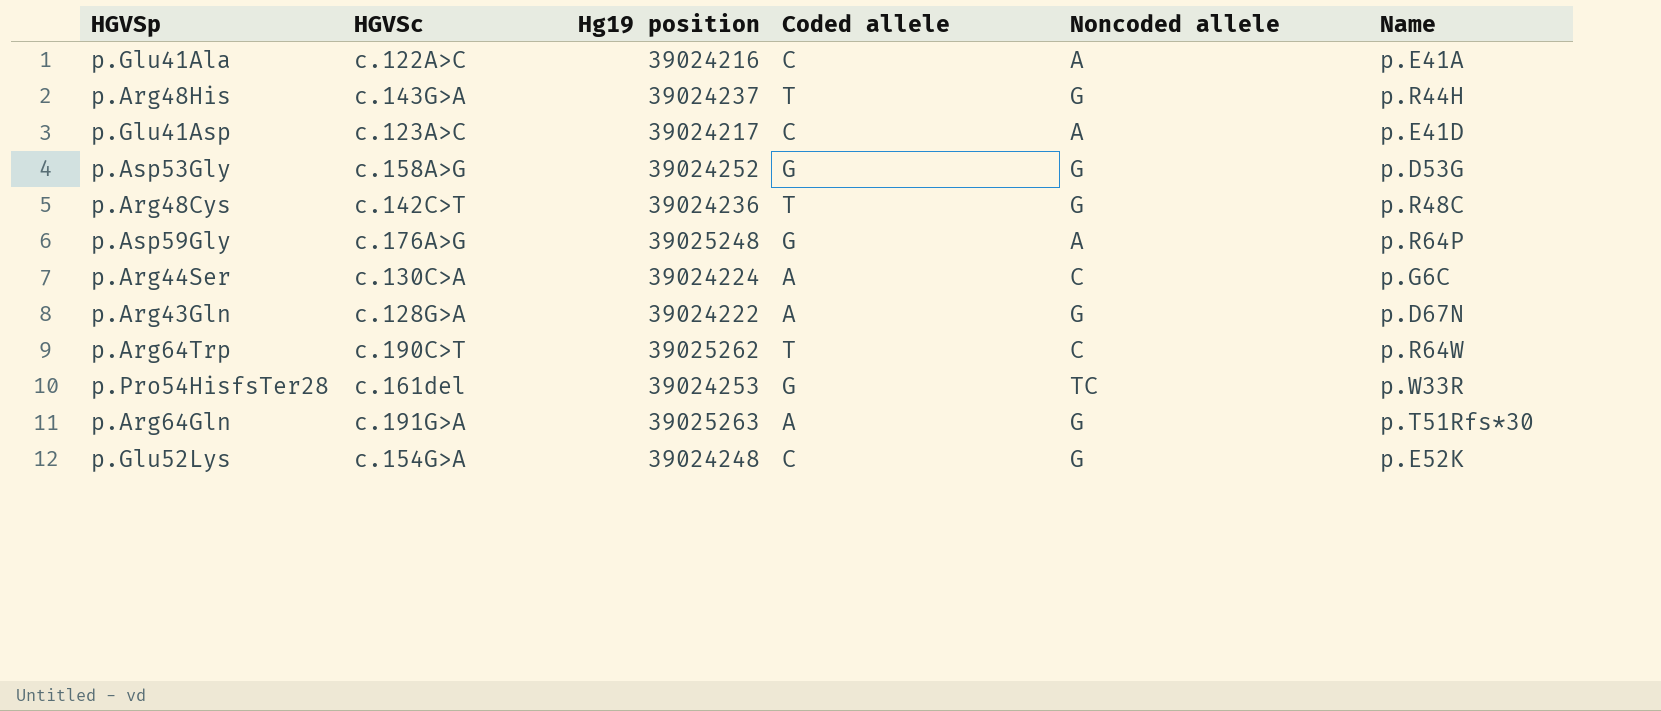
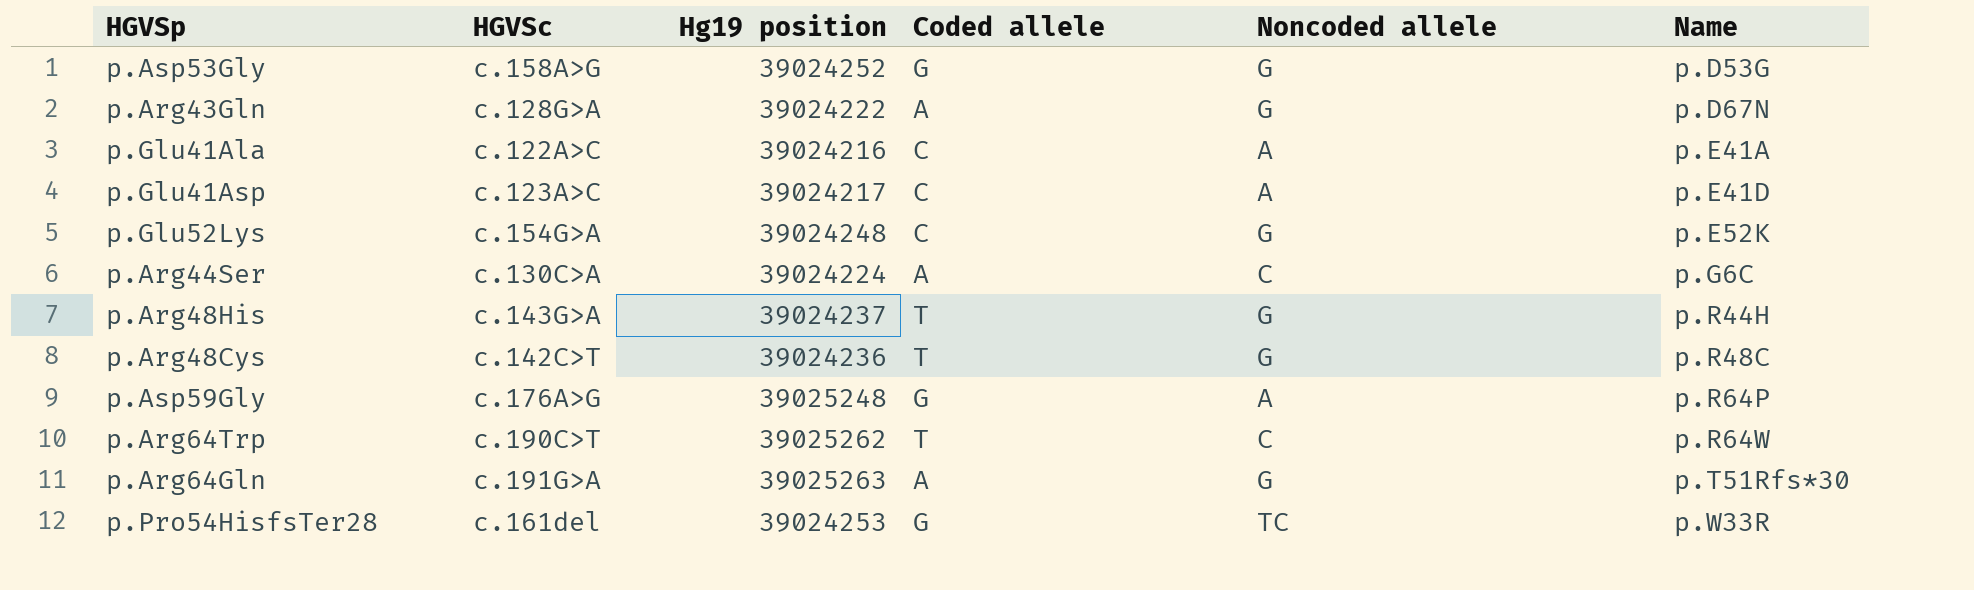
row order: none -> Name ascending

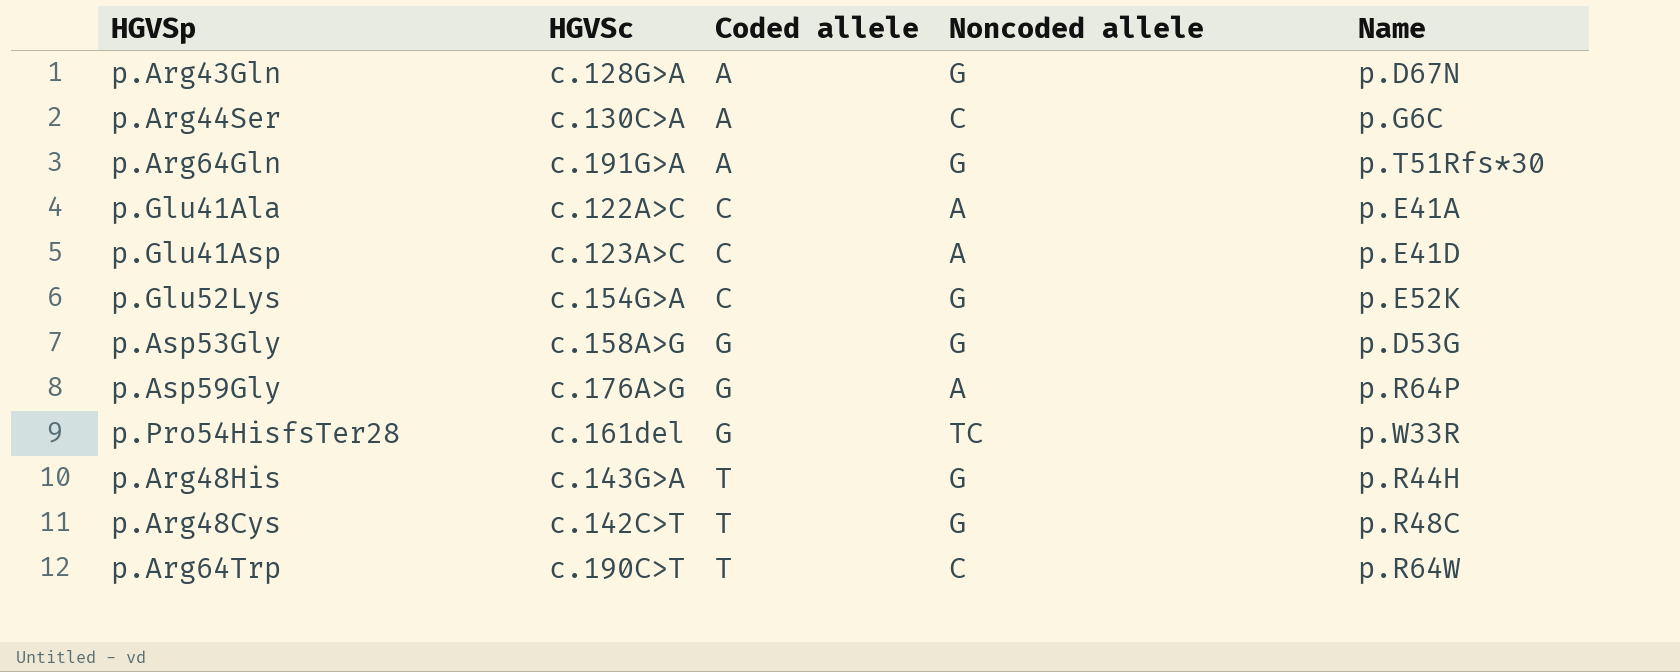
row order: Name ascending -> Coded allele ascending
column Hg19 position | position: 3 -> none

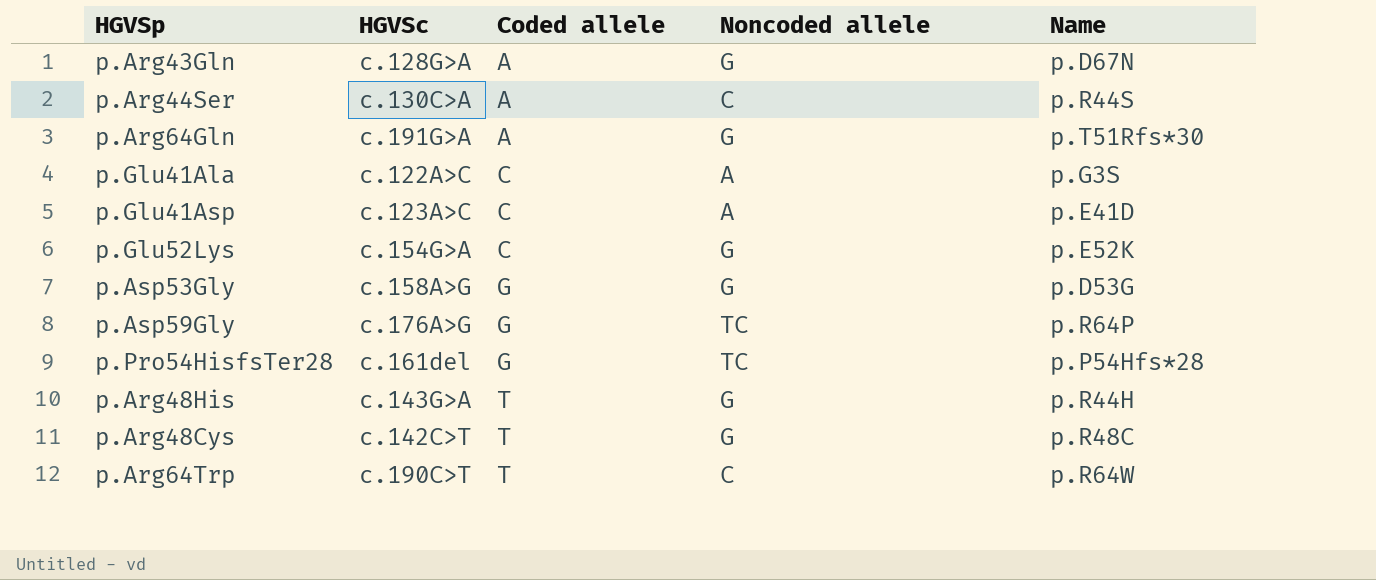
p.Arg44Ser | Name: p.G6C -> p.R44S
p.Glu41Ala | Name: p.E41A -> p.G3S
p.Asp59Gly | Noncoded allele: A -> TC
p.Pro54HisfsTer28 | Name: p.W33R -> p.P54Hfs*28

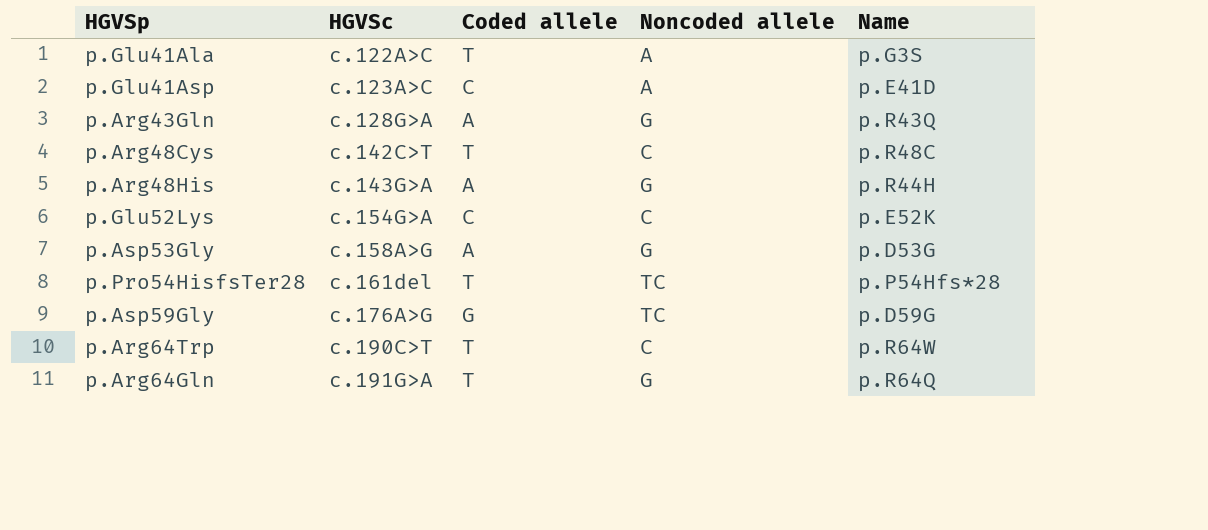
row order: Coded allele ascending -> HGVSc ascending
row p.Arg44Ser: c.130C>A | A | C | p.R44S -> none
p.Glu41Ala | Coded allele: C -> T
p.Arg43Gln | Name: p.D67N -> p.R43Q
p.Arg48Cys | Noncoded allele: G -> C
p.Arg48His | Coded allele: T -> A
p.Glu52Lys | Noncoded allele: G -> C
p.Asp53Gly | Coded allele: G -> A
p.Pro54HisfsTer28 | Coded allele: G -> T
p.Asp59Gly | Name: p.R64P -> p.D59G
p.Arg64Gln | Coded allele: A -> T
p.Arg64Gln | Name: p.T51Rfs*30 -> p.R64Q

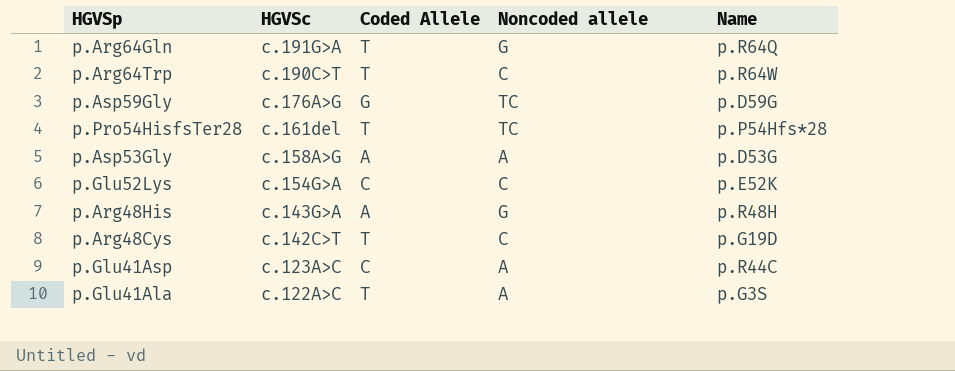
row order: HGVSc ascending -> HGVSc descending
column name: Coded allele -> Coded Allele
row p.Arg43Gln: c.128G>A | A | G | p.R43Q -> none
p.Asp53Gly | Noncoded allele: G -> A
p.Arg48His | Name: p.R44H -> p.R48H
p.Arg48Cys | Name: p.R48C -> p.G19D
p.Glu41Asp | Name: p.E41D -> p.R44C

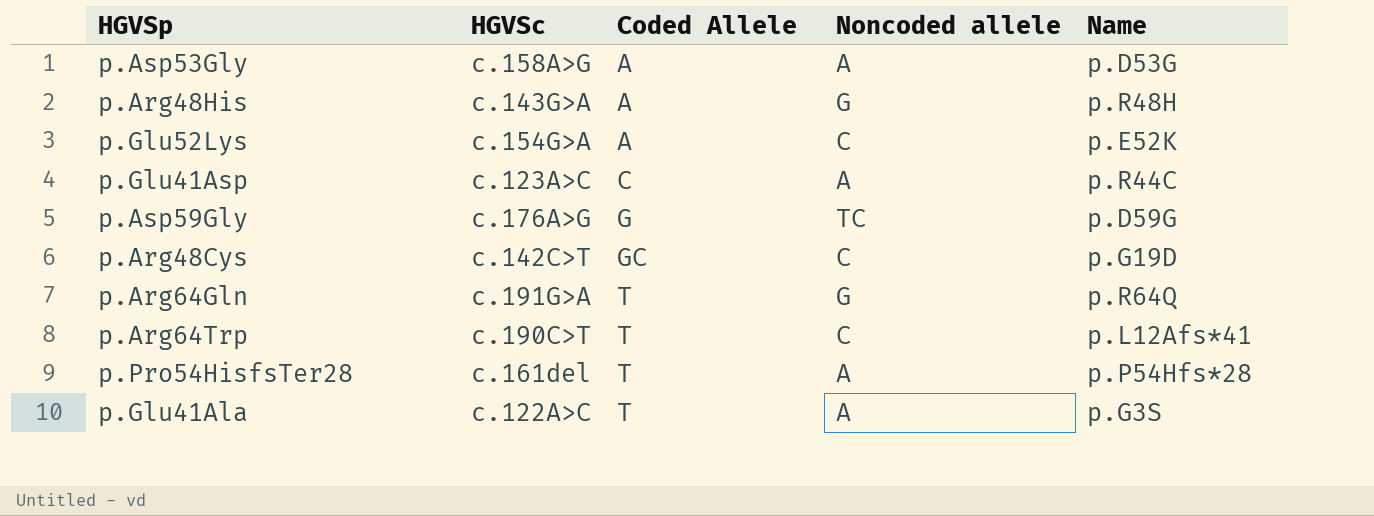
row order: HGVSc descending -> Coded Allele ascending
p.Glu52Lys | Coded Allele: C -> A
p.Arg48Cys | Coded Allele: T -> GC
p.Arg64Trp | Name: p.R64W -> p.L12Afs*41
p.Pro54HisfsTer28 | Noncoded allele: TC -> A

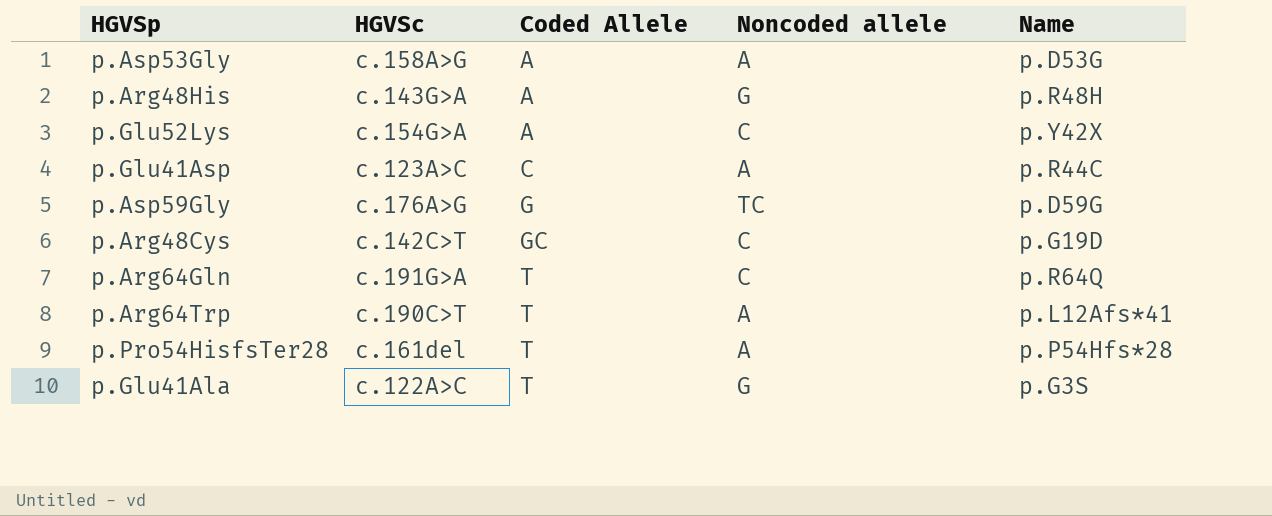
p.Glu52Lys | Name: p.E52K -> p.Y42X
p.Arg64Gln | Noncoded allele: G -> C
p.Arg64Trp | Noncoded allele: C -> A
p.Glu41Ala | Noncoded allele: A -> G

